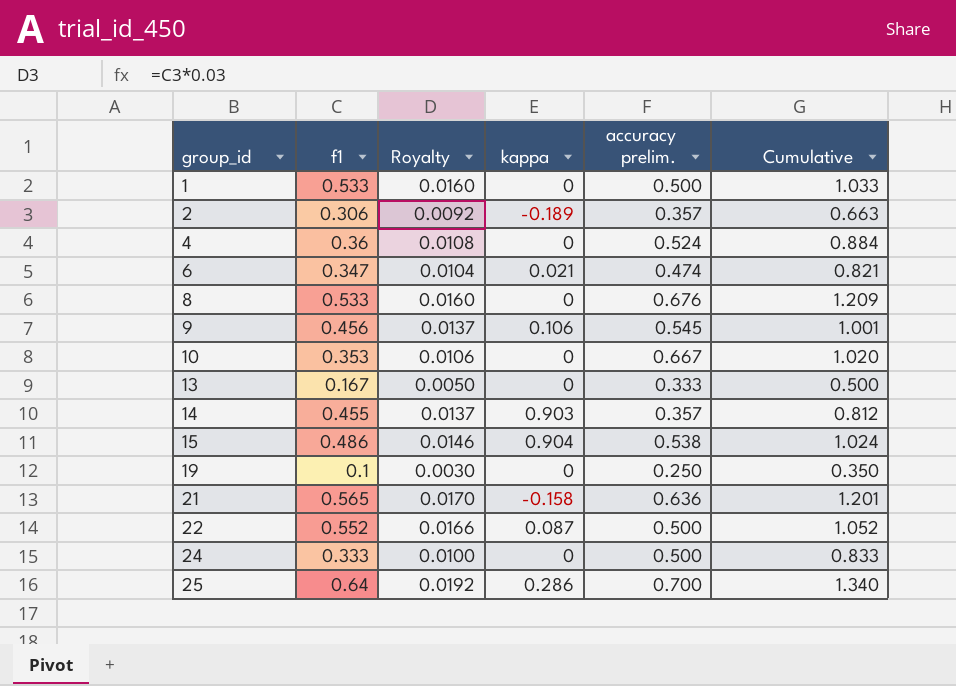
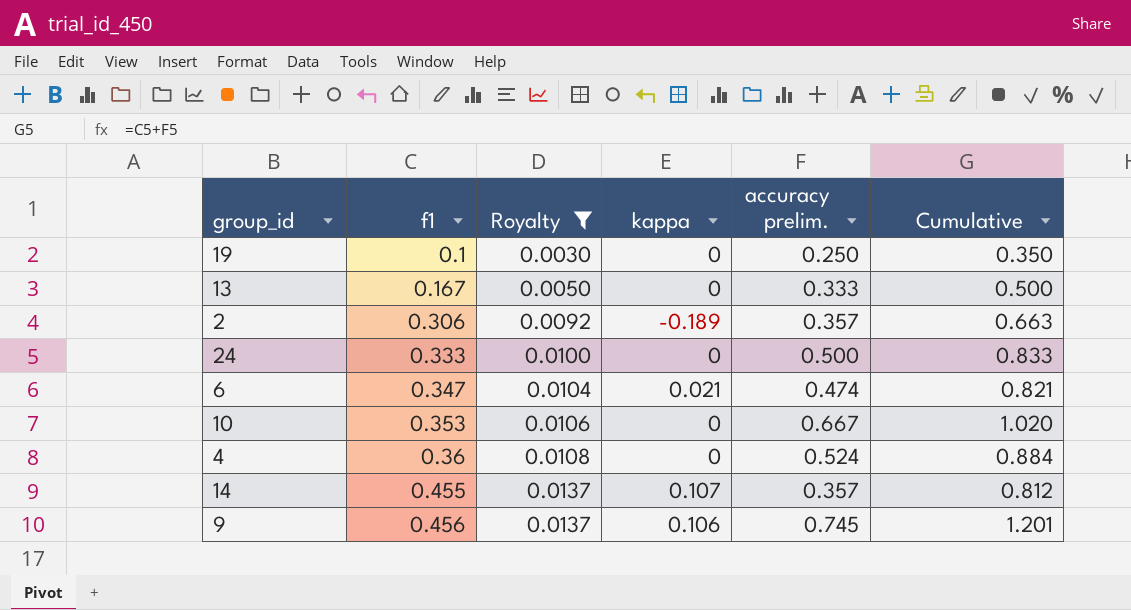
filter: none -> Royalty <= 0.0137
row order: group_id ascending -> f1 ascending
14 | kappa: 0.903 -> 0.107
9 | accuracy prelim.: 0.545 -> 0.745
9 | Cumulative: 1.001 -> 1.201

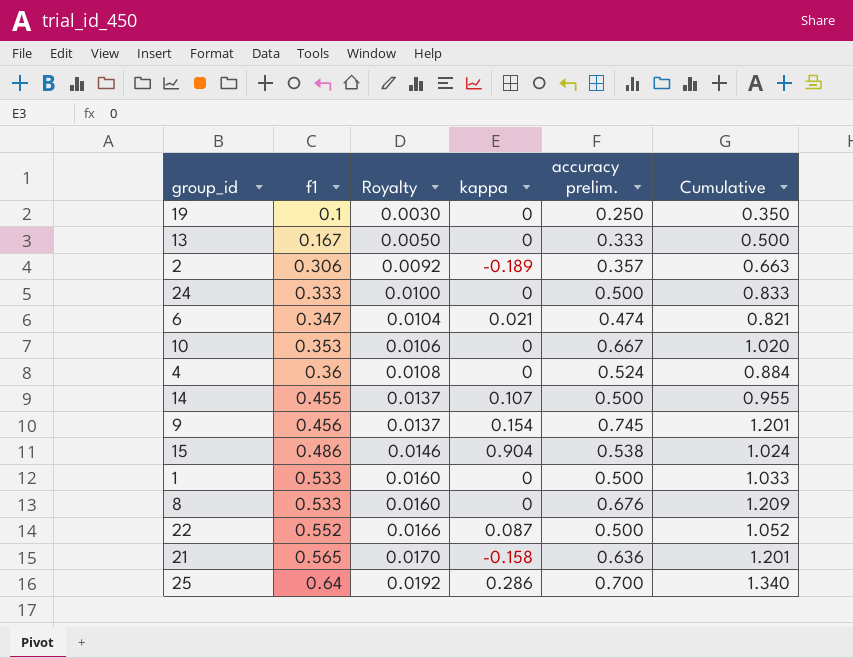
filter: Royalty <= 0.0137 -> none
14 | accuracy prelim.: 0.357 -> 0.500
14 | Cumulative: 0.812 -> 0.955
9 | kappa: 0.106 -> 0.154

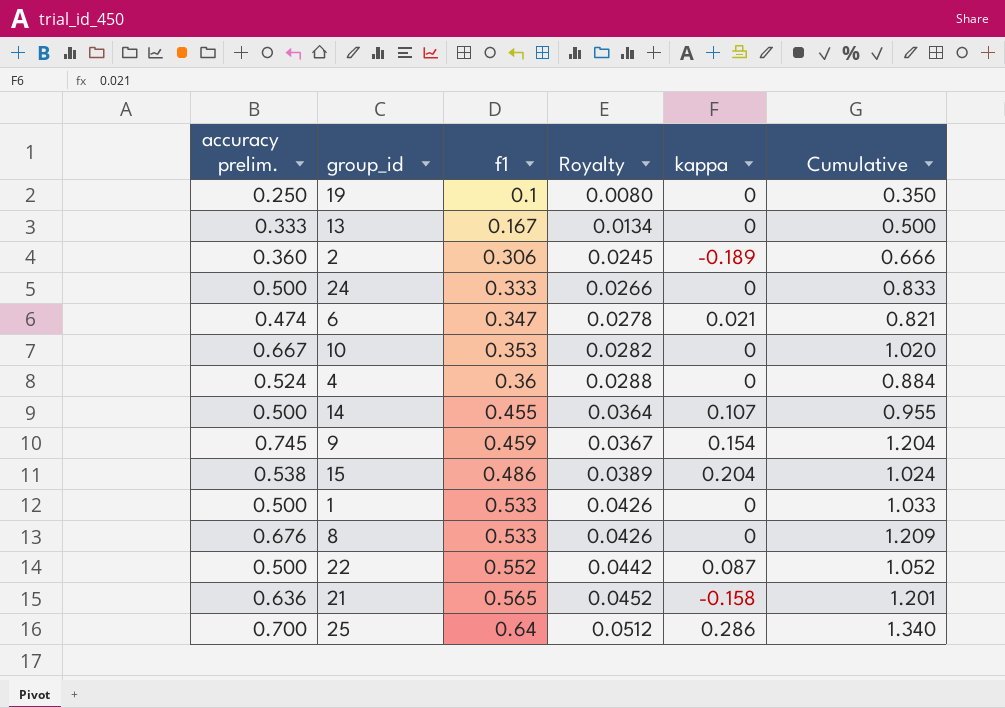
column accuracy prelim. | position: 5 -> 1
column Royalty | formula: [f1] * 0.03 -> [f1] * 0.08
2 | accuracy prelim.: 0.357 -> 0.360
2 | Cumulative: 0.663 -> 0.666
9 | f1: 0.456 -> 0.459
9 | Cumulative: 1.201 -> 1.204
15 | kappa: 0.904 -> 0.204

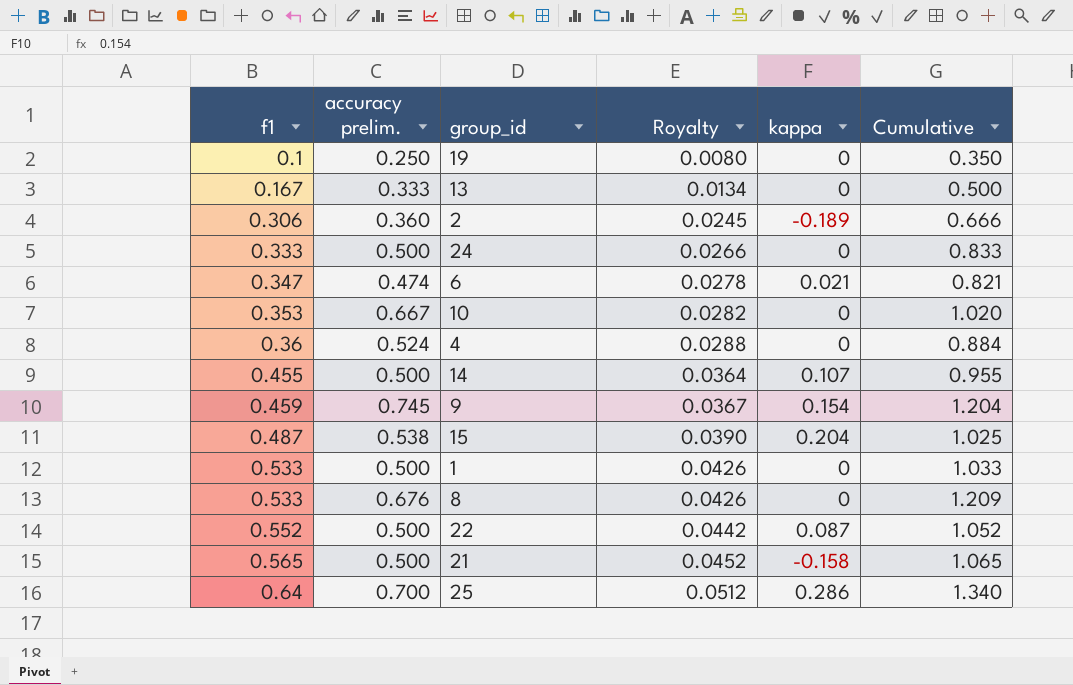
column f1 | position: 3 -> 1
15 | f1: 0.486 -> 0.487
15 | Royalty: 0.0389 -> 0.0390
15 | Cumulative: 1.024 -> 1.025
21 | accuracy prelim.: 0.636 -> 0.500
21 | Cumulative: 1.201 -> 1.065

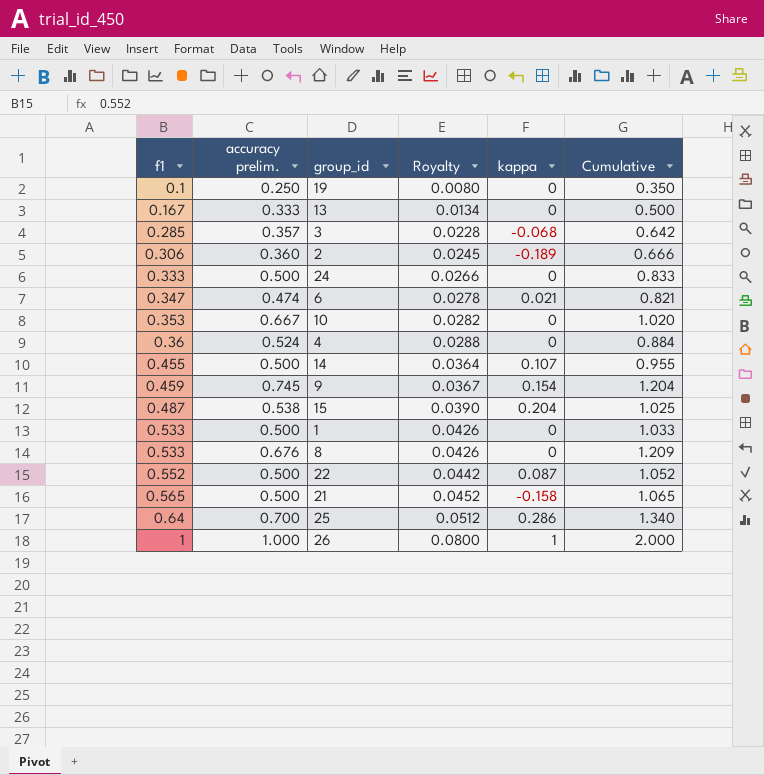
row 3: none -> 0.285 | 0.357 | 0.0228 | -0.068 | 0.642
row 26: none -> 1 | 1.000 | 0.0800 | 1 | 2.000

